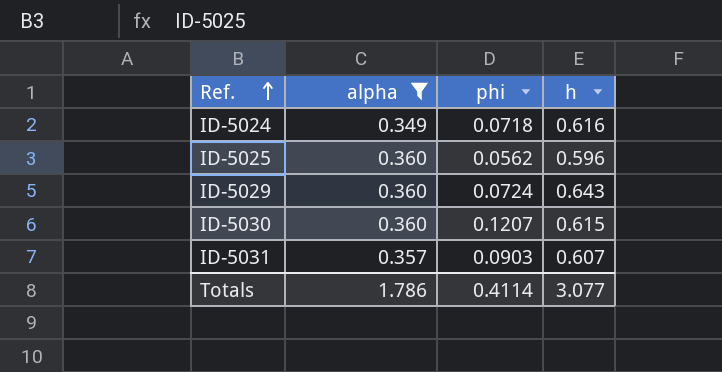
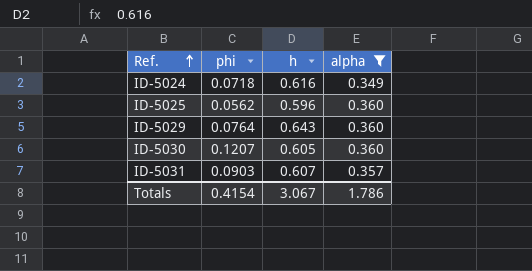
column alpha | position: 2 -> 4
ID-5029 | phi: 0.0724 -> 0.0764
ID-5030 | h: 0.615 -> 0.605
Totals | phi: 0.4114 -> 0.4154
Totals | h: 3.077 -> 3.067

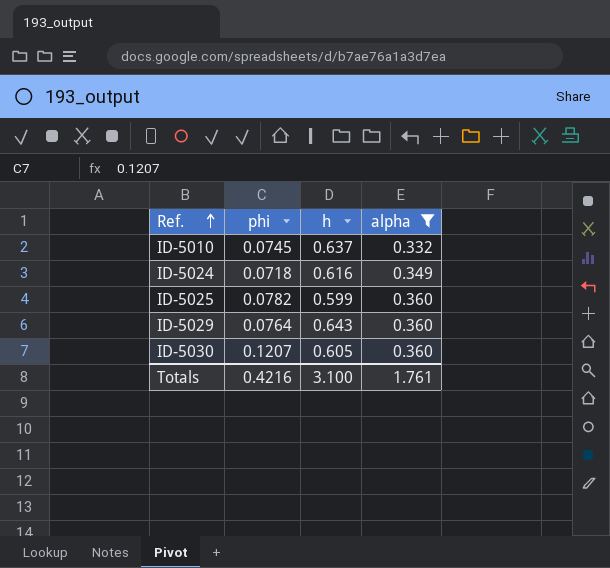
row ID-5031: 0.0903 | 0.607 | 0.357 -> none
row ID-5010: none -> 0.0745 | 0.637 | 0.332
ID-5025 | phi: 0.0562 -> 0.0782
ID-5025 | h: 0.596 -> 0.599
Totals | phi: 0.4154 -> 0.4216
Totals | h: 3.067 -> 3.100
Totals | alpha: 1.786 -> 1.761

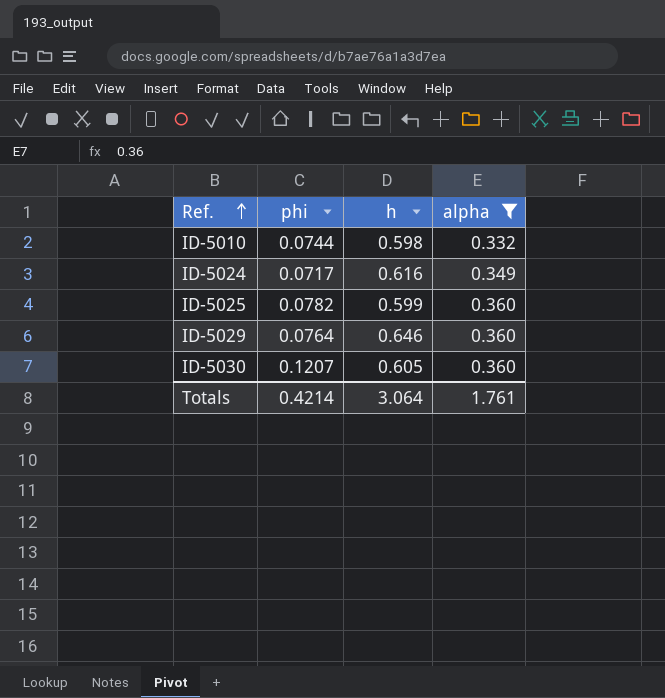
ID-5010 | phi: 0.0745 -> 0.0744
ID-5010 | h: 0.637 -> 0.598
ID-5024 | phi: 0.0718 -> 0.0717
ID-5029 | h: 0.643 -> 0.646
Totals | phi: 0.4216 -> 0.4214
Totals | h: 3.100 -> 3.064

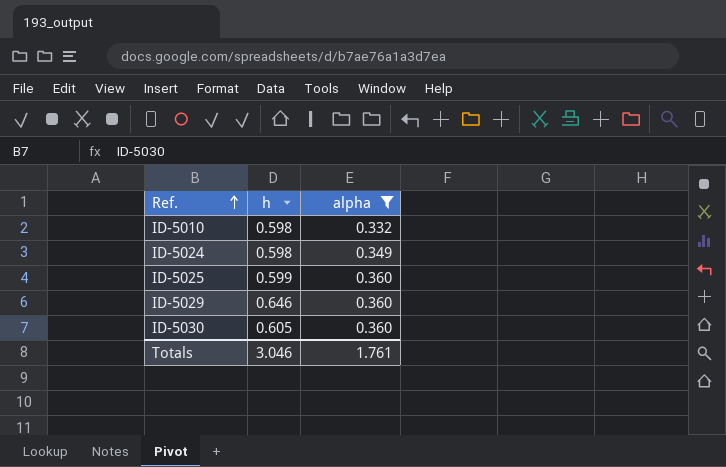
column phi | position: 2 -> none
ID-5024 | h: 0.616 -> 0.598
Totals | h: 3.064 -> 3.046

